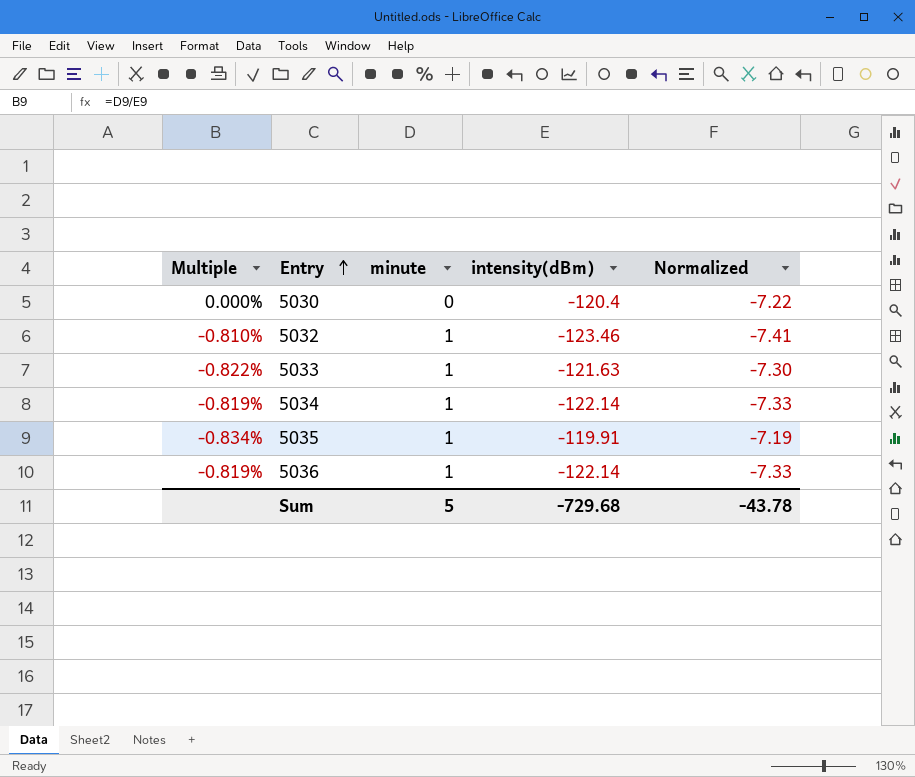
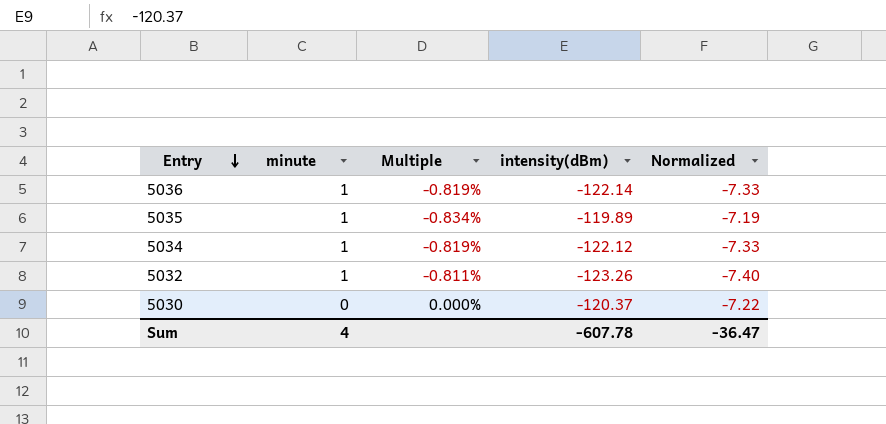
row order: Entry ascending -> Entry descending
column Multiple | position: 1 -> 3
row 5033: -0.822% | 1 | -121.63 | -7.30 -> none
5035 | intensity(dBm): -119.91 -> -119.89
5034 | intensity(dBm): -122.14 -> -122.12
5032 | Multiple: -0.810% -> -0.811%
5032 | intensity(dBm): -123.46 -> -123.26
5032 | Normalized: -7.41 -> -7.40
5030 | intensity(dBm): -120.4 -> -120.37
Sum | minute: 5 -> 4
Sum | intensity(dBm): -729.68 -> -607.78
Sum | Normalized: -43.78 -> -36.47

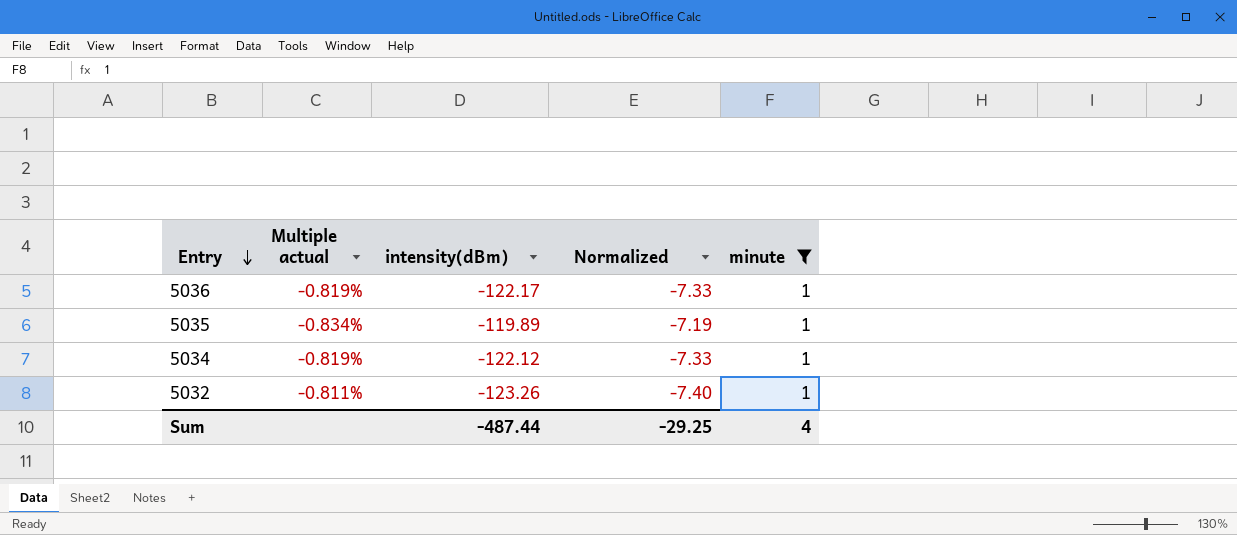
filter: none -> minute = 1
column name: Multiple -> Multiple actual
column minute | position: 2 -> 5
5036 | intensity(dBm): -122.14 -> -122.17
Sum | intensity(dBm): -607.78 -> -487.44
Sum | Normalized: -36.47 -> -29.25

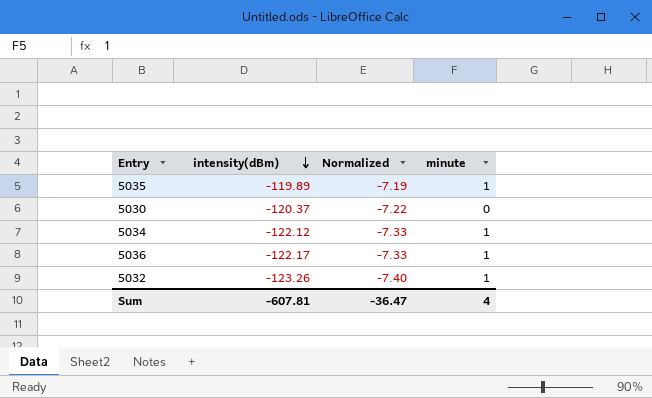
filter: minute = 1 -> none
row order: Entry descending -> intensity(dBm) descending
column Multiple actual | formula: [minute] / [intensity(dBm)] -> none
Sum | intensity(dBm): -487.44 -> -607.81
Sum | Normalized: -29.25 -> -36.47

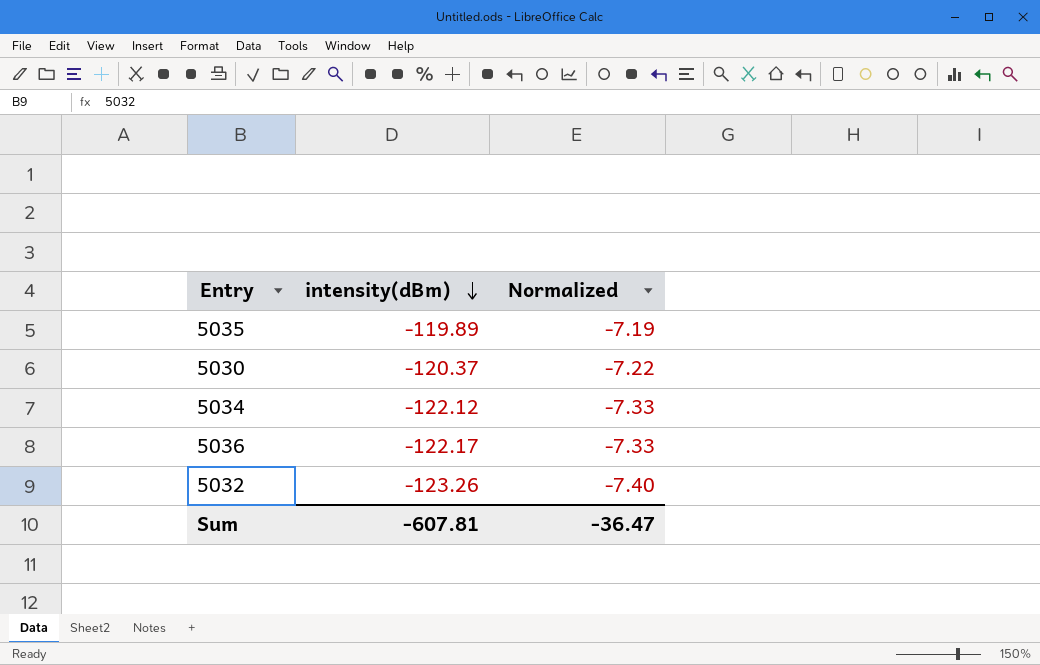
column minute | position: 4 -> none

